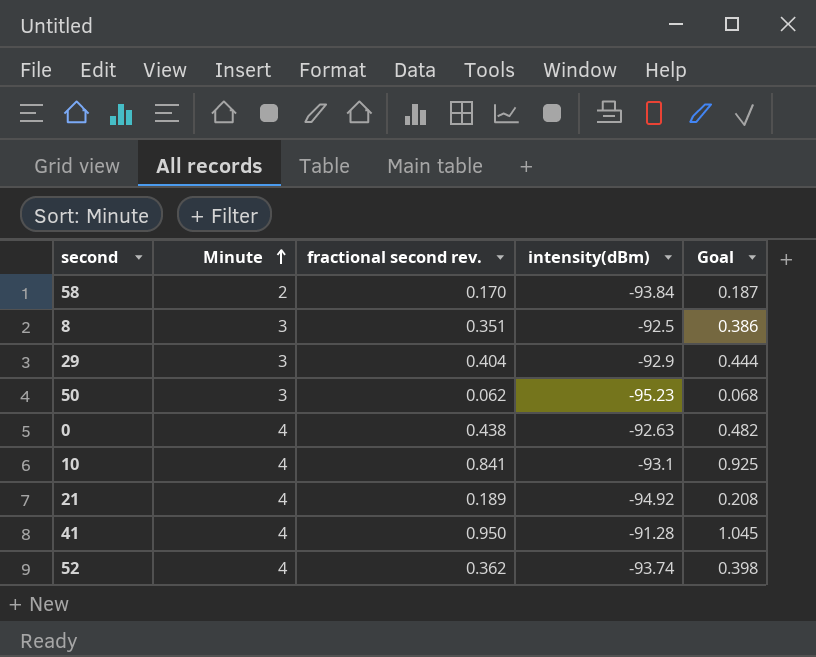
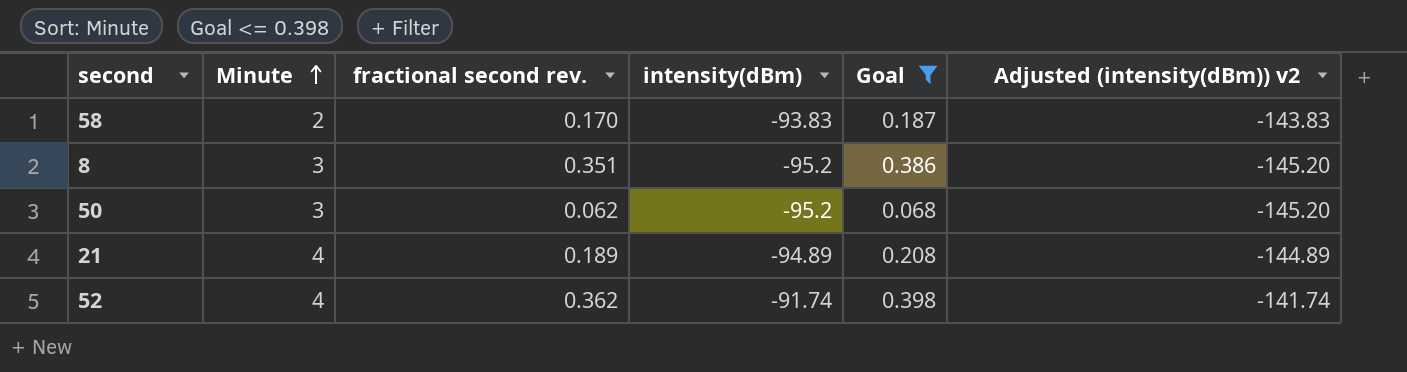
filter: none -> Goal <= 0.398
column Adjusted (intensity(dBm)) v2 | formula: none -> [intensity(dBm)] - 50
58 | intensity(dBm): -93.84 -> -93.83
8 | intensity(dBm): -92.5 -> -95.2
50 | intensity(dBm): -95.23 -> -95.2
21 | intensity(dBm): -94.92 -> -94.89
52 | intensity(dBm): -93.74 -> -91.74

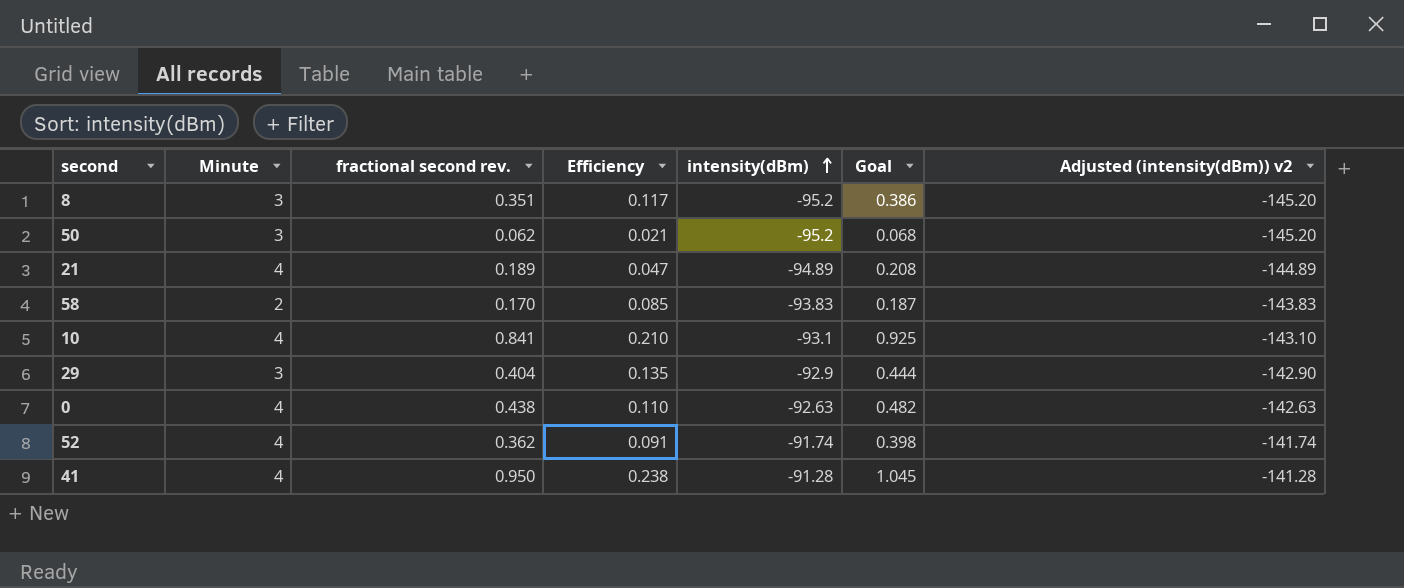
filter: Goal <= 0.398 -> none
row order: Minute ascending -> intensity(dBm) ascending
column Efficiency | formula: none -> [fractional second rev.] / [Minute]

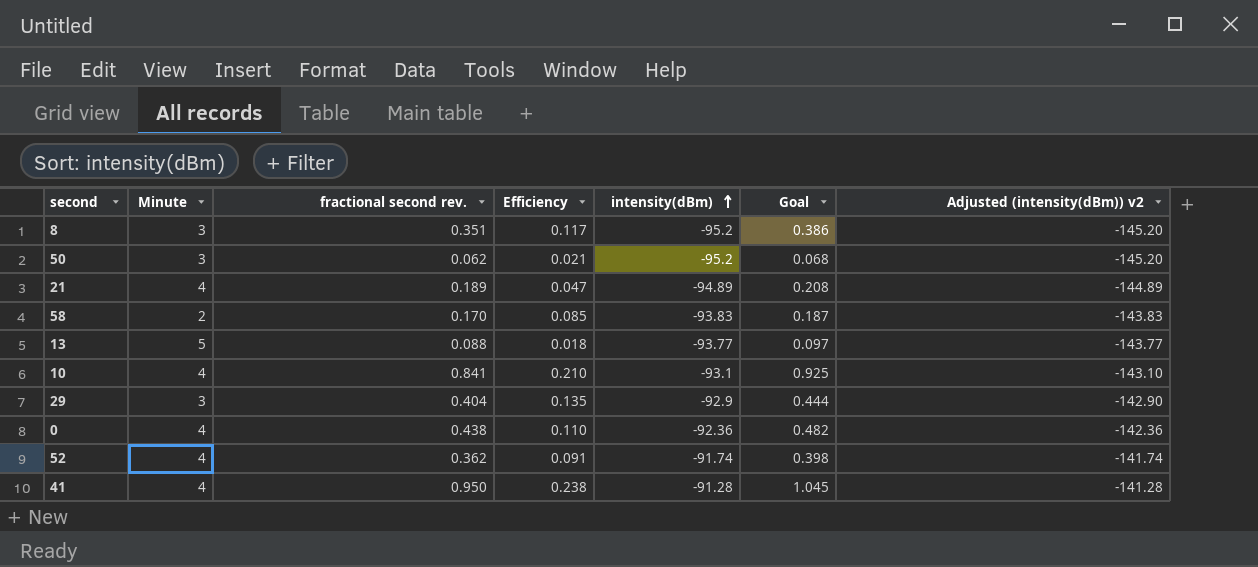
row 13: none -> 5 | 0.088 | 0.018 | -93.77 | 0.097 | -143.77
0 | intensity(dBm): -92.63 -> -92.36
0 | Adjusted (intensity(dBm)) v2: -142.63 -> -142.36

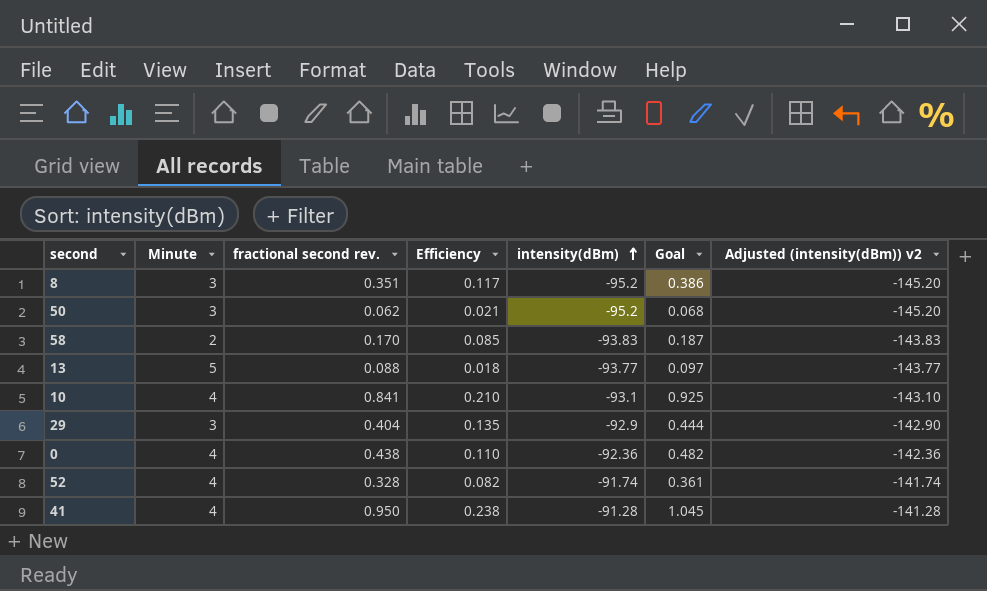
row 21: 4 | 0.189 | 0.047 | -94.89 | 0.208 | -144.89 -> none
52 | fractional second rev.: 0.362 -> 0.328
52 | Efficiency: 0.091 -> 0.082
52 | Goal: 0.398 -> 0.361

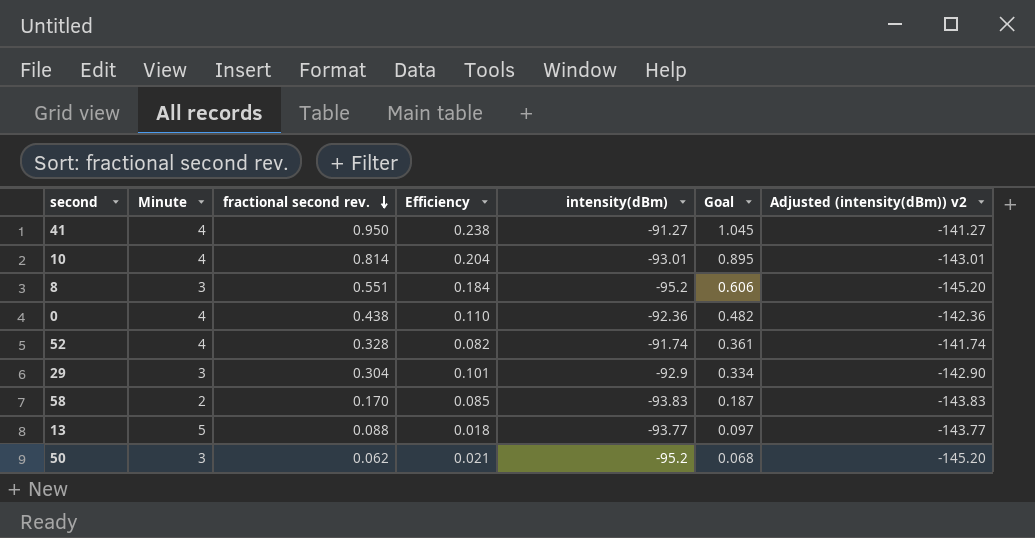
row order: intensity(dBm) ascending -> fractional second rev. descending
41 | intensity(dBm): -91.28 -> -91.27
41 | Adjusted (intensity(dBm)) v2: -141.28 -> -141.27
10 | fractional second rev.: 0.841 -> 0.814
10 | Efficiency: 0.210 -> 0.204
10 | intensity(dBm): -93.1 -> -93.01
10 | Goal: 0.925 -> 0.895
10 | Adjusted (intensity(dBm)) v2: -143.10 -> -143.01
8 | fractional second rev.: 0.351 -> 0.551
8 | Efficiency: 0.117 -> 0.184
8 | Goal: 0.386 -> 0.606
29 | fractional second rev.: 0.404 -> 0.304
29 | Efficiency: 0.135 -> 0.101
29 | Goal: 0.444 -> 0.334

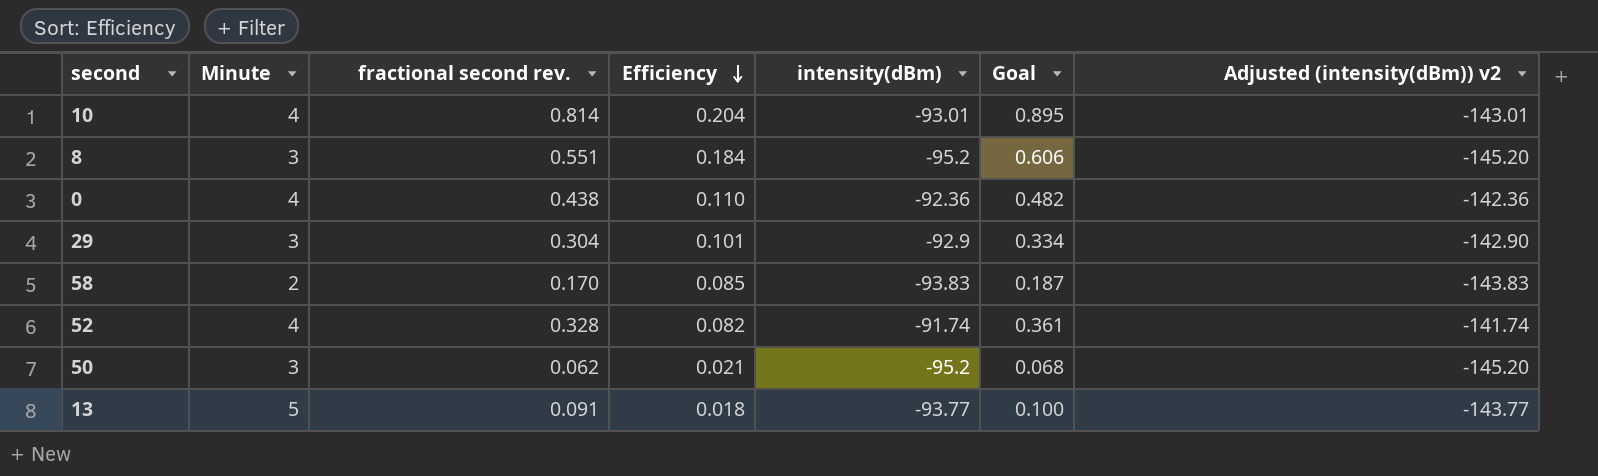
row order: fractional second rev. descending -> Efficiency descending
row 41: 4 | 0.950 | 0.238 | -91.27 | 1.045 | -141.27 -> none
13 | fractional second rev.: 0.088 -> 0.091
13 | Goal: 0.097 -> 0.100

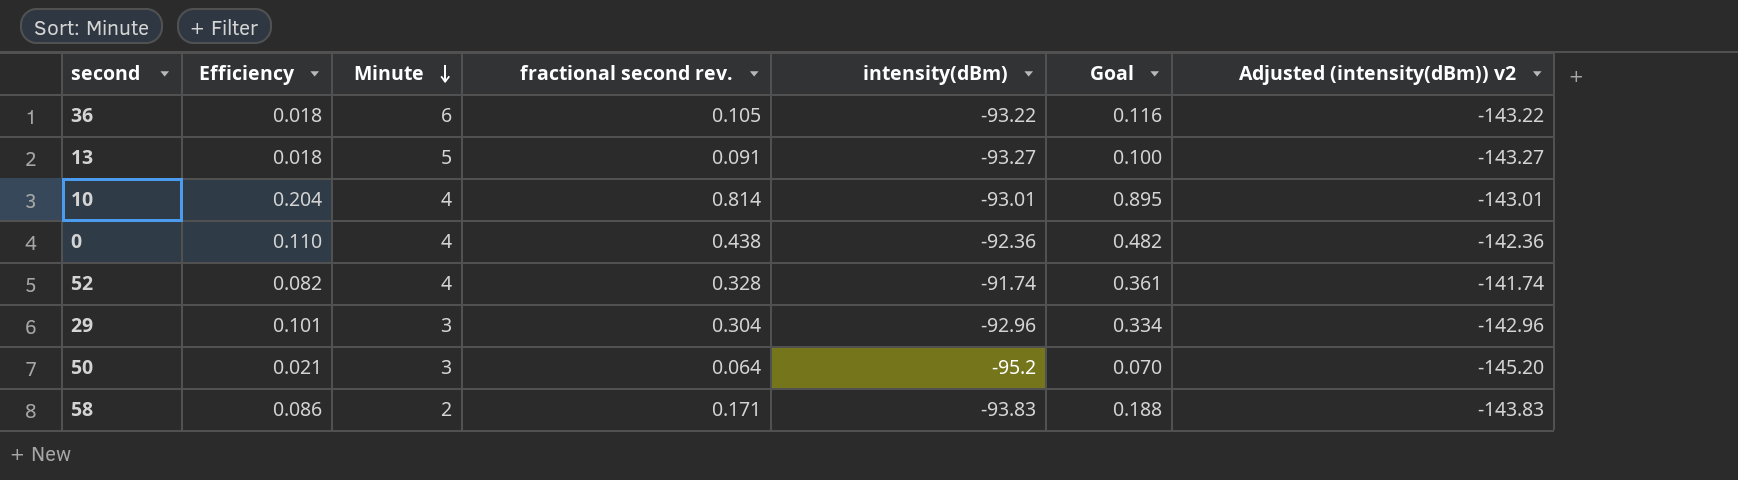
row order: Efficiency descending -> Minute descending
column Efficiency | position: 4 -> 2
row 8: 3 | 0.551 | 0.184 | -95.2 | 0.606 | -145.20 -> none
row 36: none -> 0.018 | 6 | 0.105 | -93.22 | 0.116 | -143.22
13 | intensity(dBm): -93.77 -> -93.27
13 | Adjusted (intensity(dBm)) v2: -143.77 -> -143.27
29 | intensity(dBm): -92.9 -> -92.96
29 | Adjusted (intensity(dBm)) v2: -142.90 -> -142.96
50 | fractional second rev.: 0.062 -> 0.064
50 | Goal: 0.068 -> 0.070
58 | Efficiency: 0.085 -> 0.086
58 | fractional second rev.: 0.170 -> 0.171
58 | Goal: 0.187 -> 0.188

